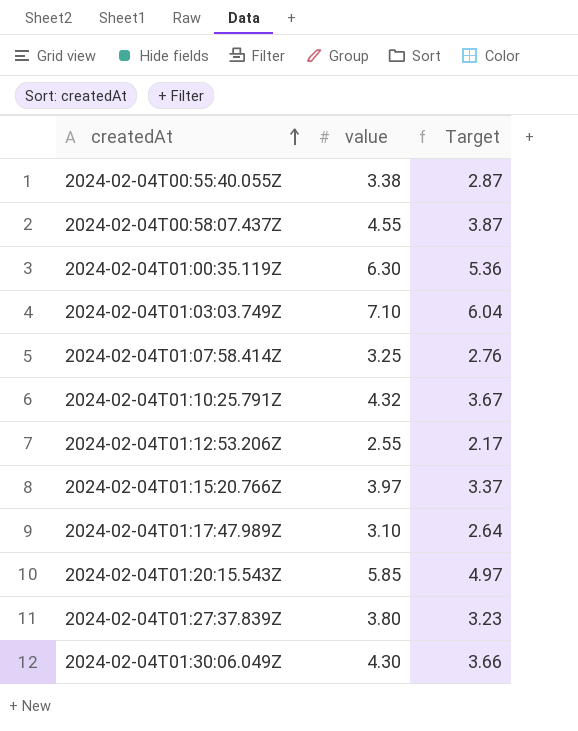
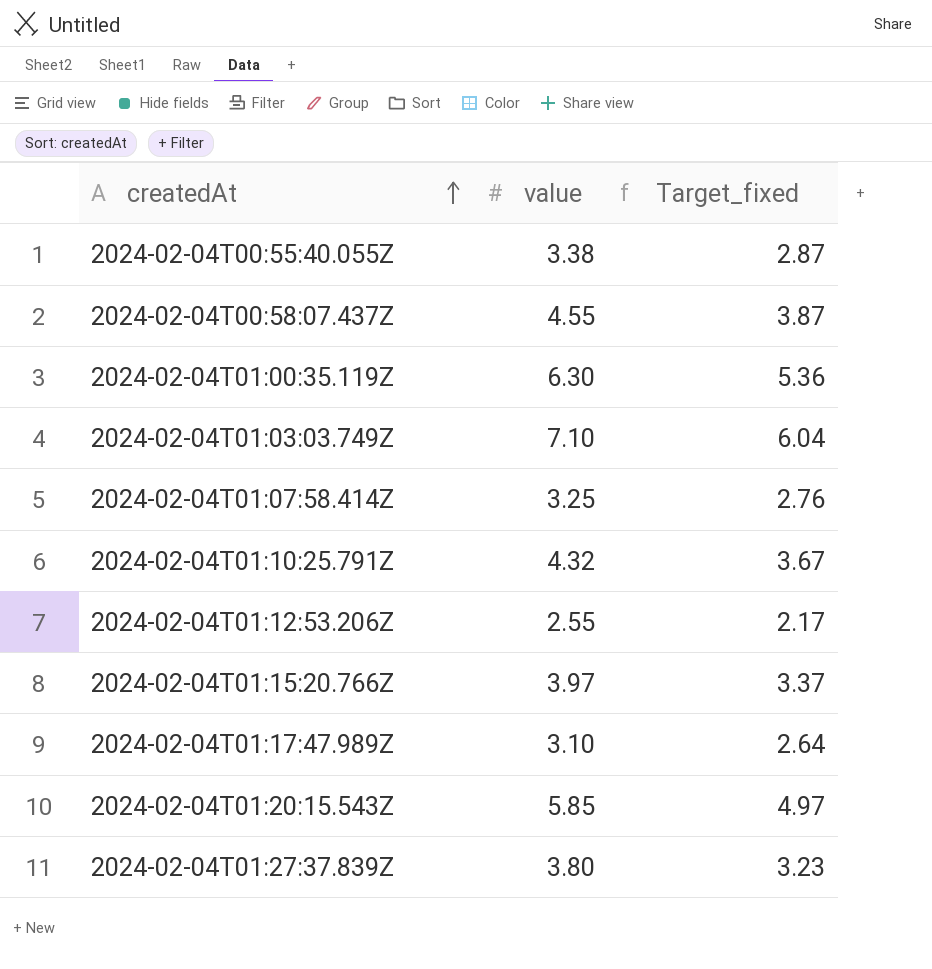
column name: Target -> Target_fixed
row 2024-02-04T01:30:06.049Z: 4.30 | 3.66 -> none

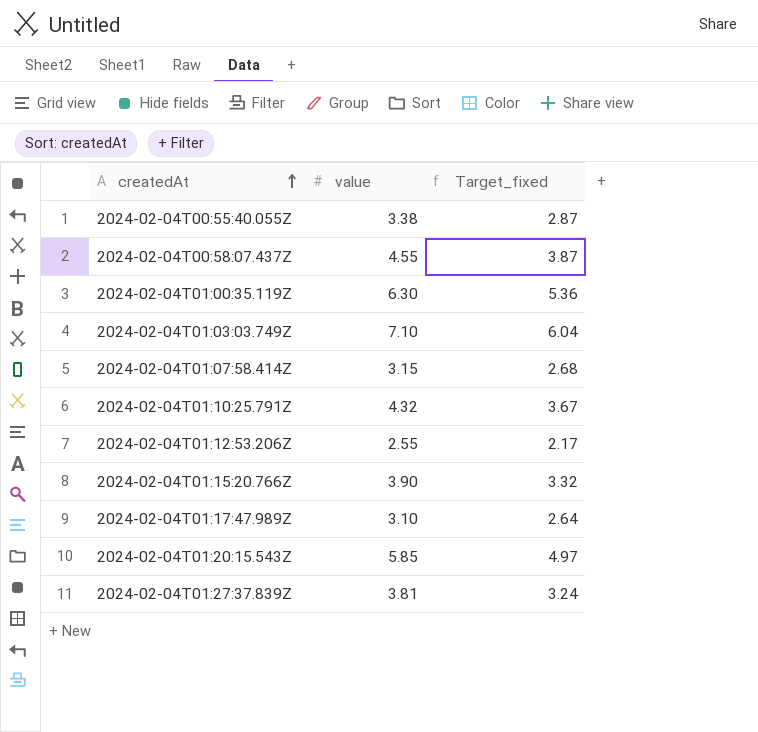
2024-02-04T01:07:58.414Z | value: 3.25 -> 3.15
2024-02-04T01:07:58.414Z | Target_fixed: 2.76 -> 2.68
2024-02-04T01:15:20.766Z | value: 3.97 -> 3.90
2024-02-04T01:15:20.766Z | Target_fixed: 3.37 -> 3.32
2024-02-04T01:27:37.839Z | value: 3.80 -> 3.81
2024-02-04T01:27:37.839Z | Target_fixed: 3.23 -> 3.24

